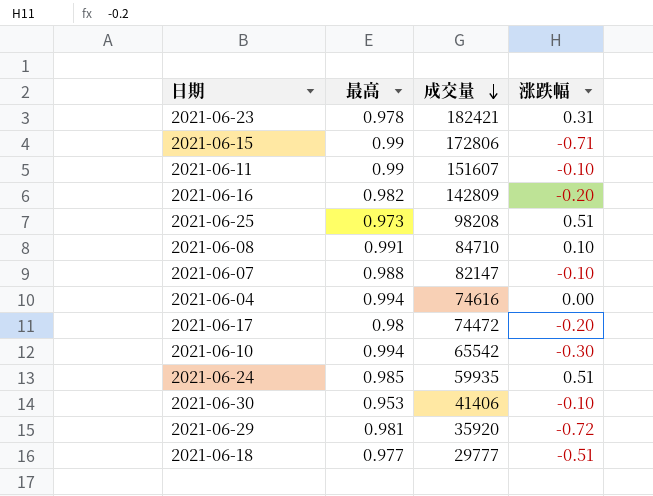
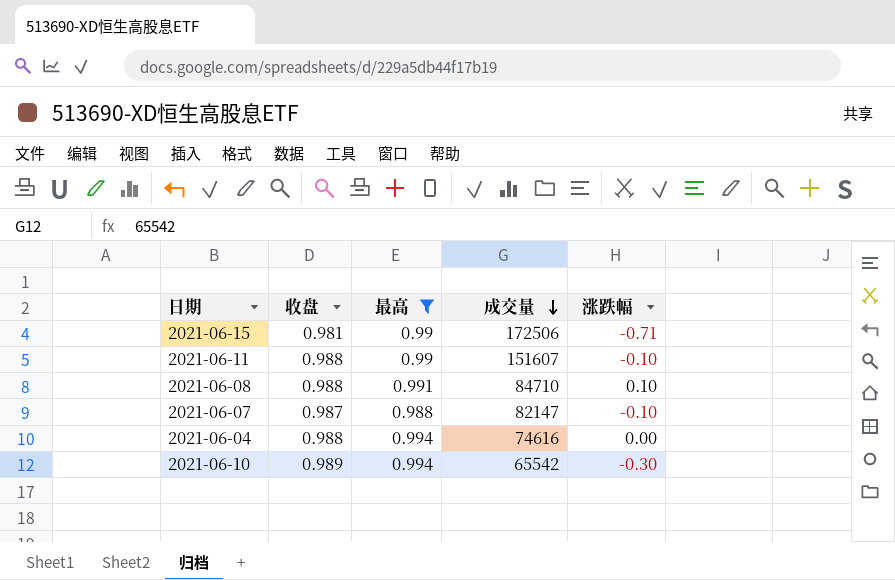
filter: none -> 最高 >= 0.988
column 收盘 | position: none -> 2
2021-06-15 | 成交量: 172806 -> 172506

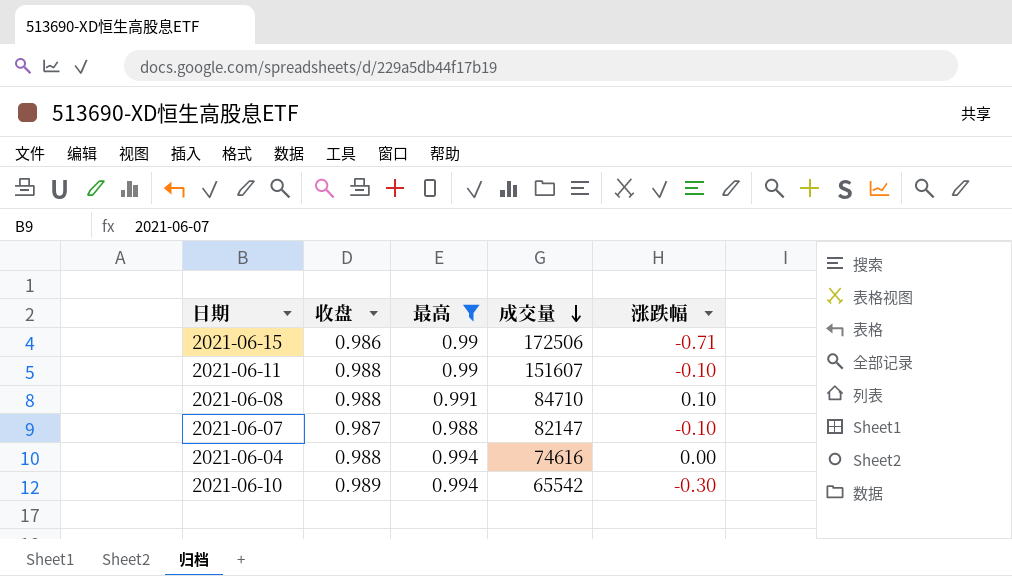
2021-06-15 | 收盘: 0.981 -> 0.986

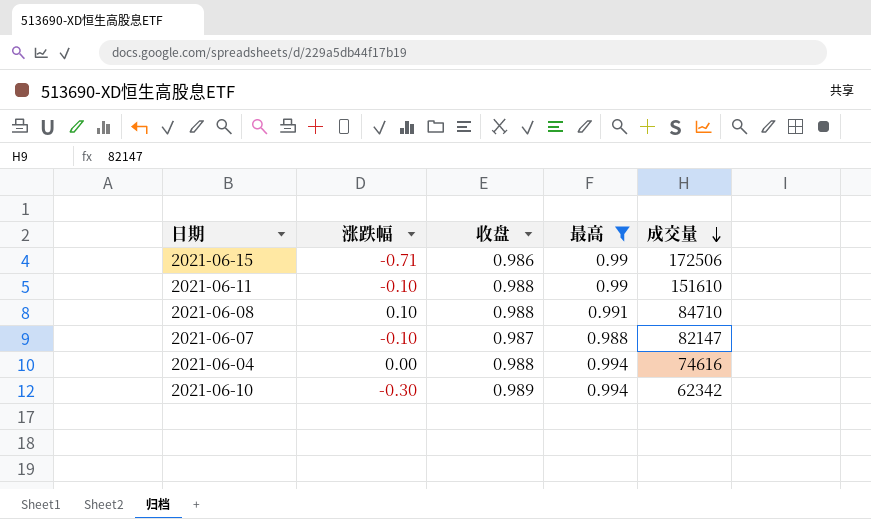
column 涨跌幅 | position: 5 -> 2
2021-06-11 | 成交量: 151607 -> 151610
2021-06-10 | 成交量: 65542 -> 62342

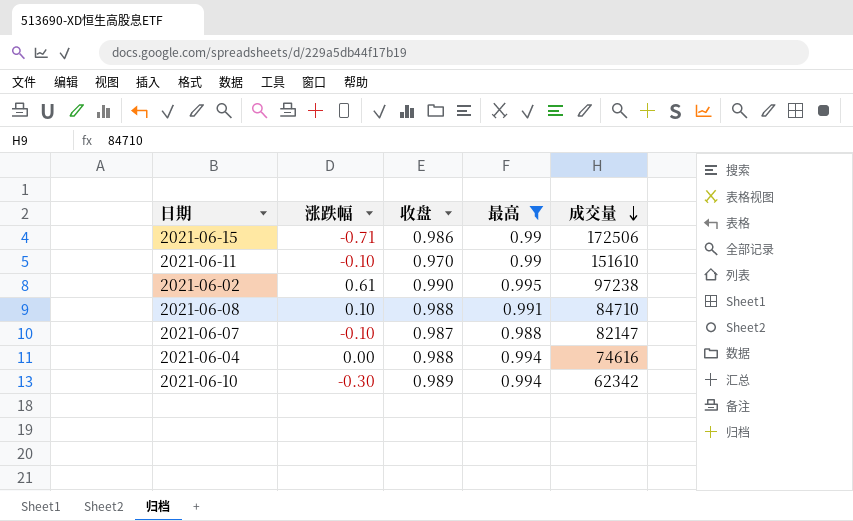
2021-06-11 | 收盘: 0.988 -> 0.970
row 2021-06-02: none -> 0.61 | 0.990 | 0.995 | 97238

